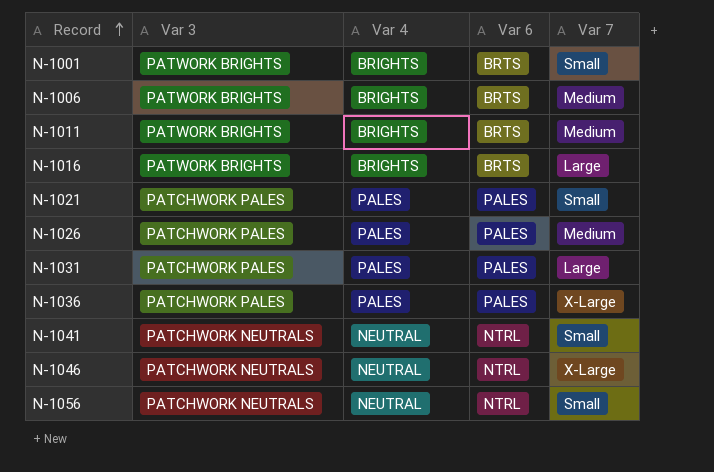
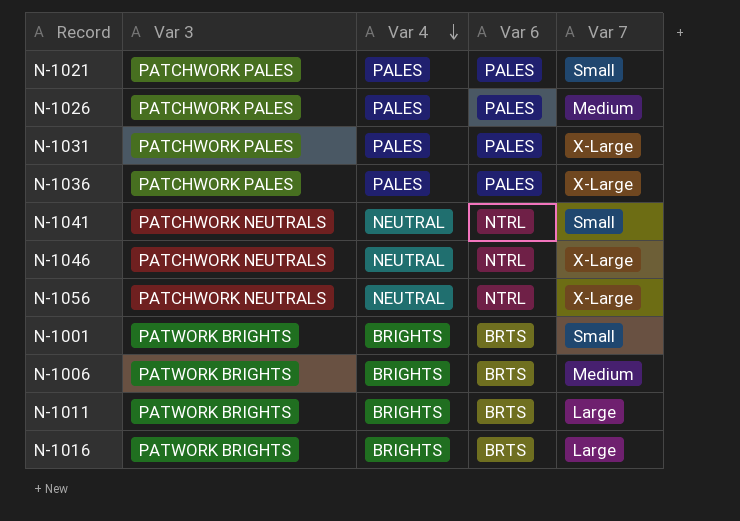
row order: Record ascending -> Var 4 descending
N-1031 | Var 7: Large -> X-Large
N-1056 | Var 7: Small -> X-Large
N-1011 | Var 7: Medium -> Large

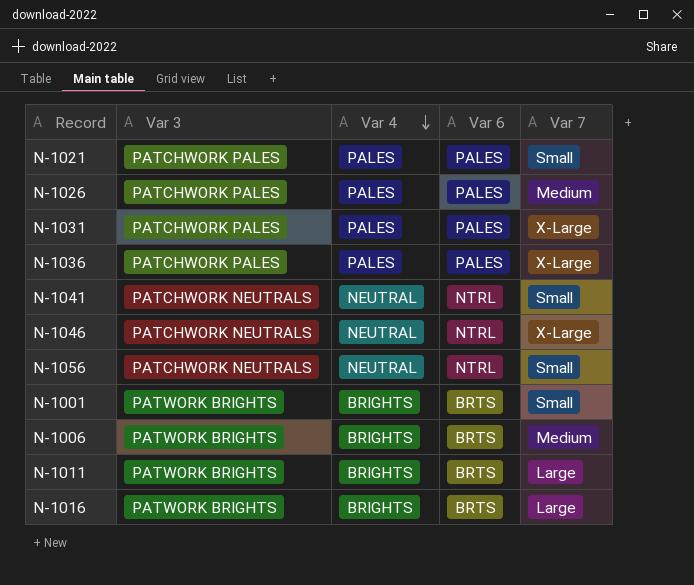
N-1056 | Var 7: X-Large -> Small

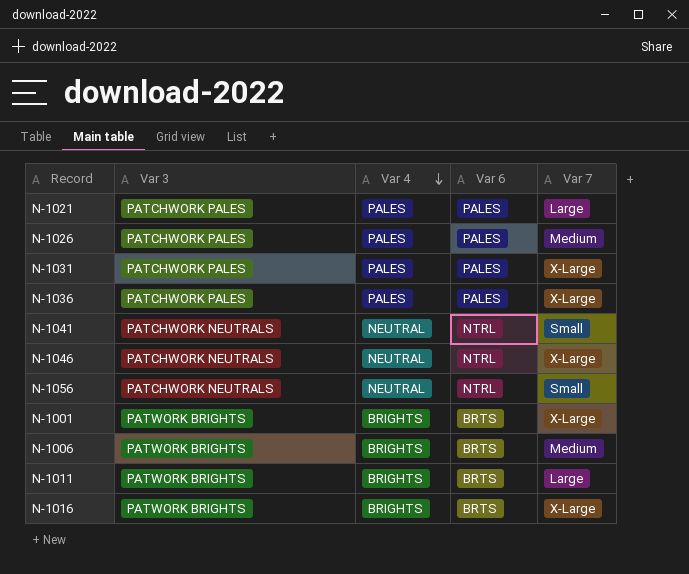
N-1021 | Var 7: Small -> Large
N-1001 | Var 7: Small -> X-Large
N-1016 | Var 7: Large -> X-Large

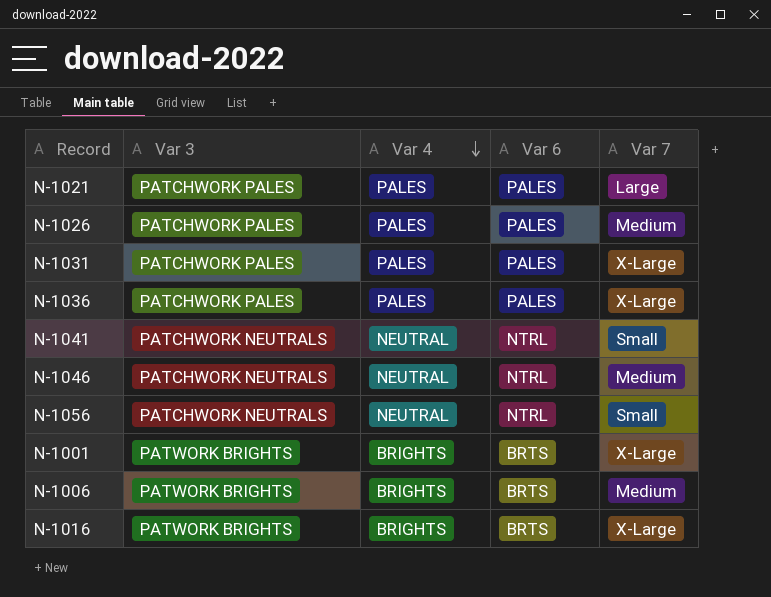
row N-1011: PATWORK BRIGHTS | BRIGHTS | BRTS | Large -> none
N-1046 | Var 7: X-Large -> Medium

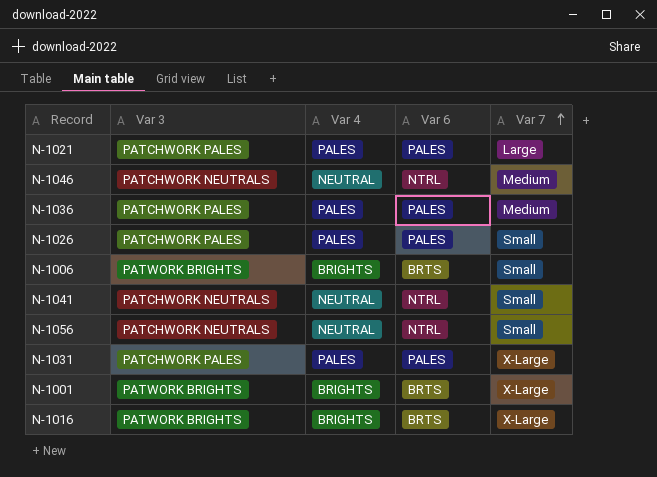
row order: Var 4 descending -> Var 7 ascending
N-1036 | Var 7: X-Large -> Medium
N-1026 | Var 7: Medium -> Small
N-1006 | Var 7: Medium -> Small

